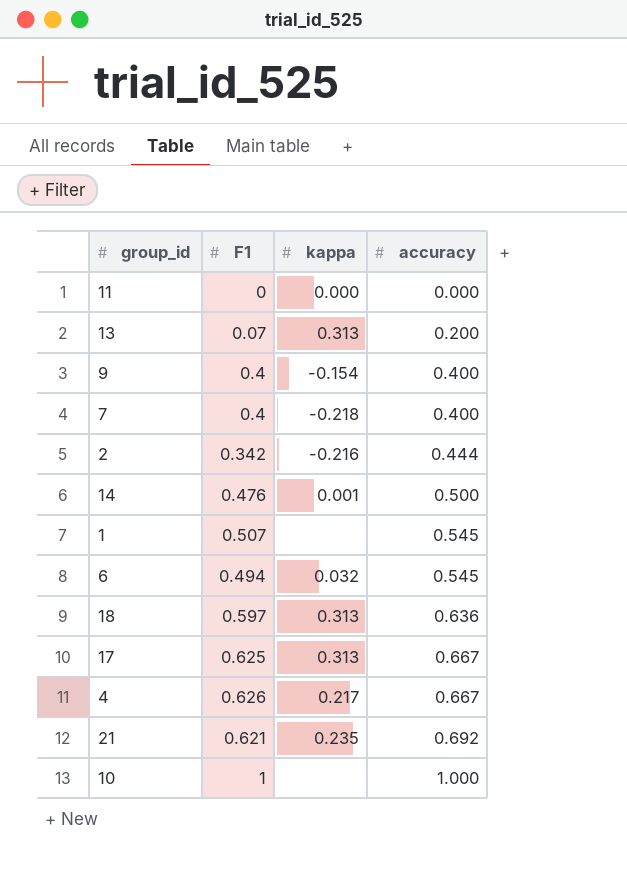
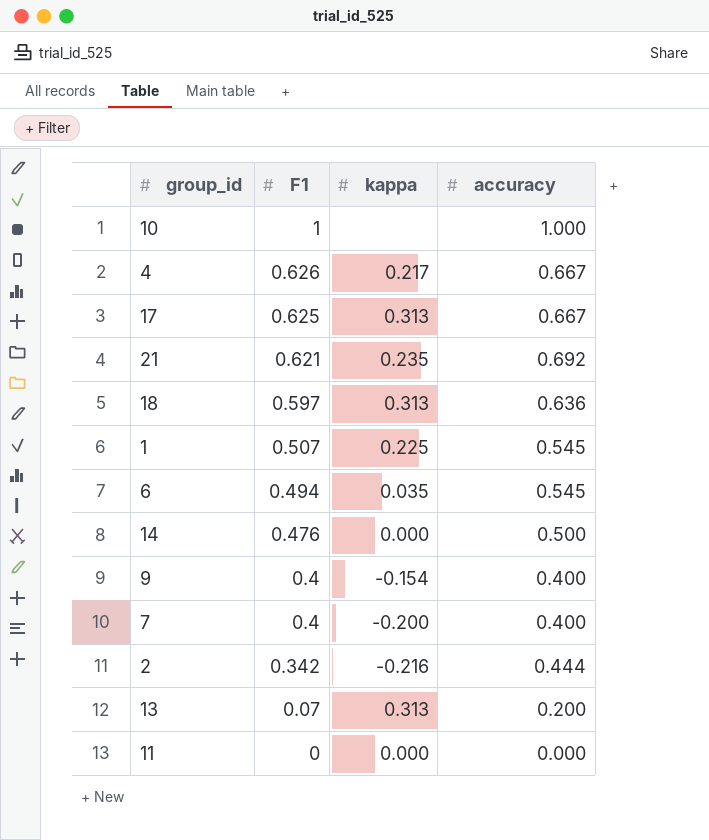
row order: accuracy ascending -> F1 descending
1 | kappa: none -> 0.225
6 | kappa: 0.032 -> 0.035
14 | kappa: 0.001 -> 0.000
7 | kappa: -0.218 -> -0.200

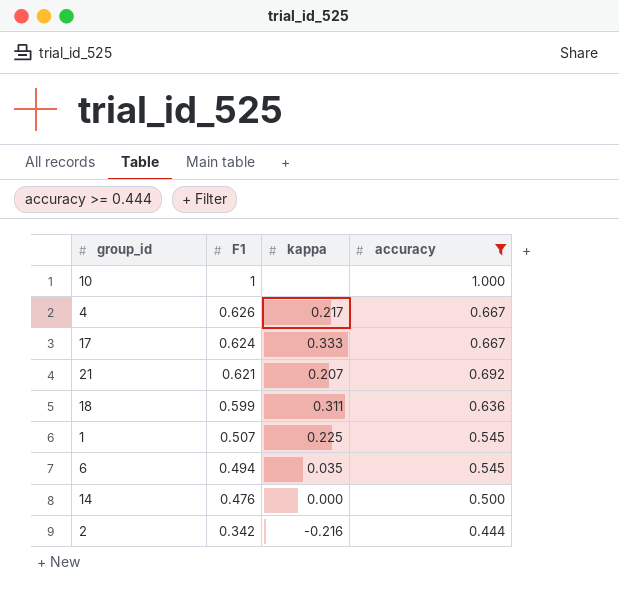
filter: none -> accuracy >= 0.444
17 | F1: 0.625 -> 0.624
17 | kappa: 0.313 -> 0.333
21 | kappa: 0.235 -> 0.207
18 | F1: 0.597 -> 0.599
18 | kappa: 0.313 -> 0.311

